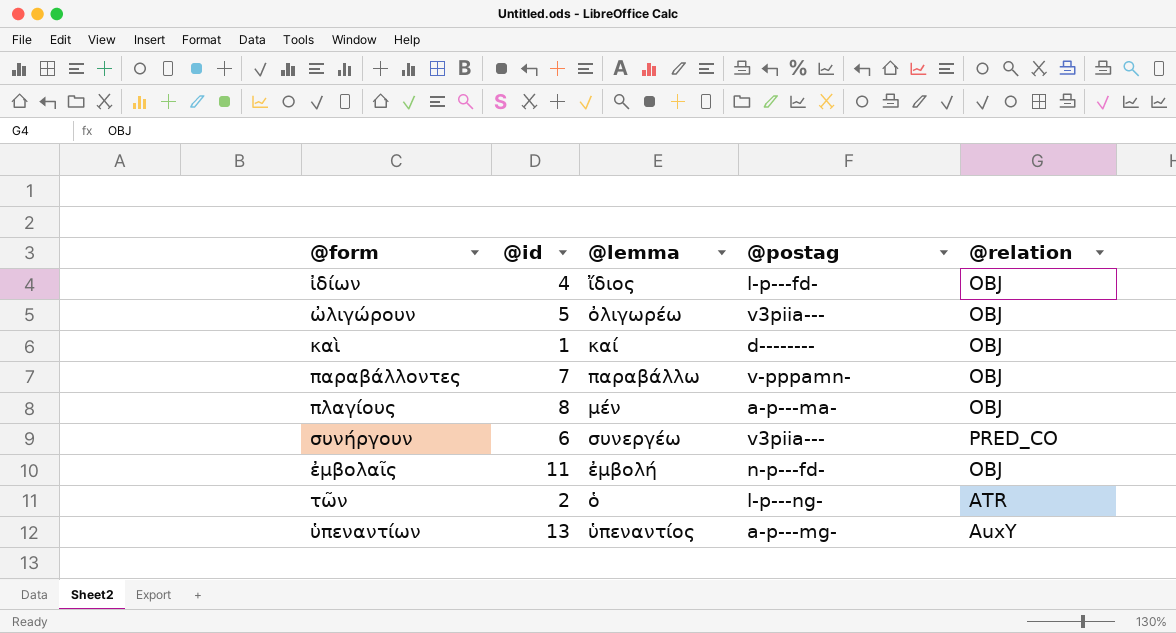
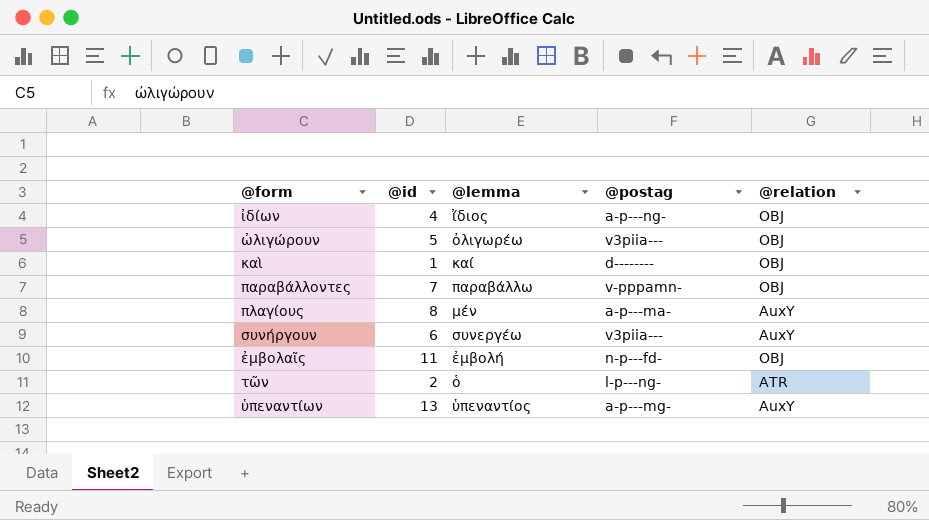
ἰδίων | @postag: l-p---fd- -> a-p---ng-
πλαγίους | @relation: OBJ -> AuxY
συνήργουν | @relation: PRED_CO -> AuxY

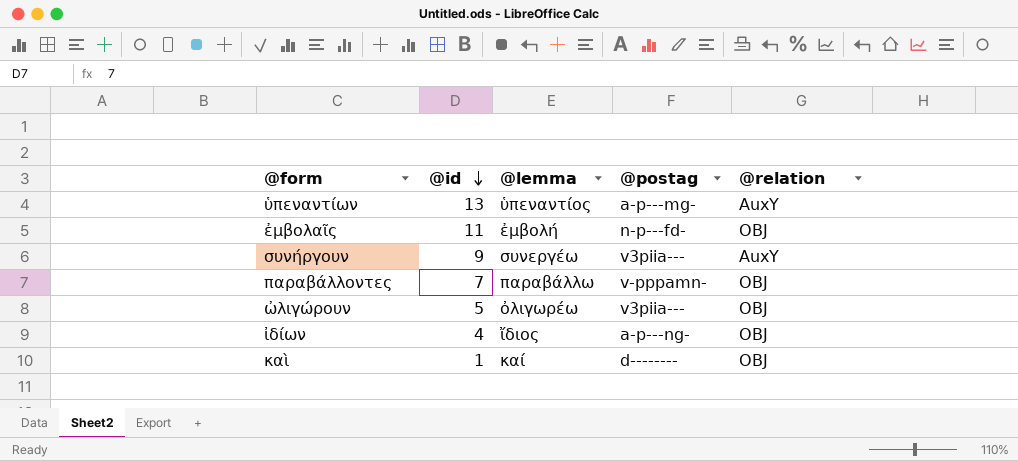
row order: none -> @id descending
row πλαγίους: 8 | μέν | a-p---ma- | AuxY -> none
row τῶν: 2 | ὁ | l-p---ng- | ATR -> none
συνήργουν | @id: 6 -> 9

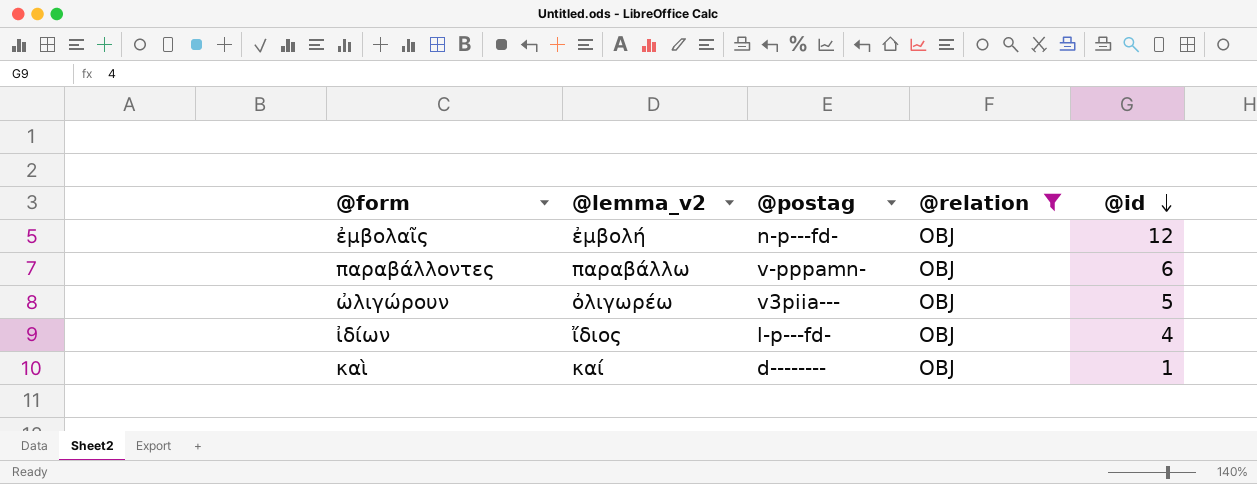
filter: none -> @relation = OBJ
column name: @lemma -> @lemma_v2
column @id | position: 2 -> 5
ἐμβολαῖς | @id: 11 -> 12
παραβάλλοντες | @id: 7 -> 6
ἰδίων | @postag: a-p---ng- -> l-p---fd-

